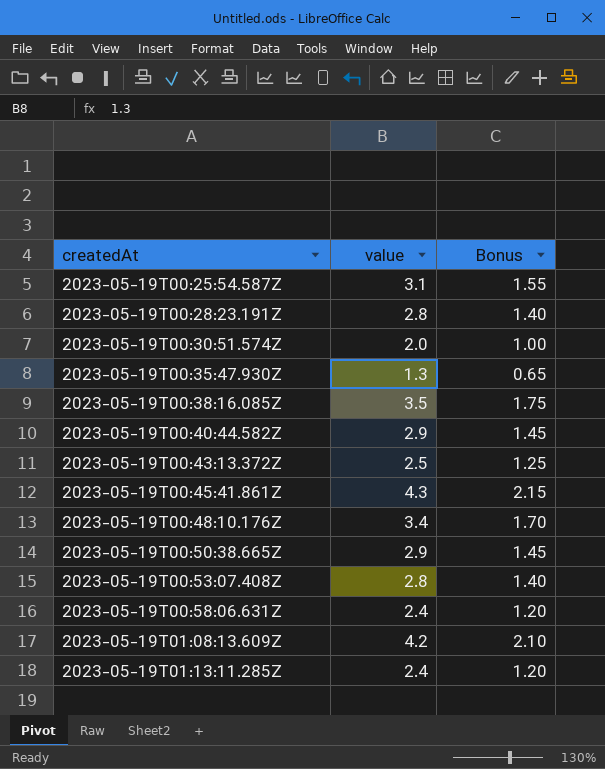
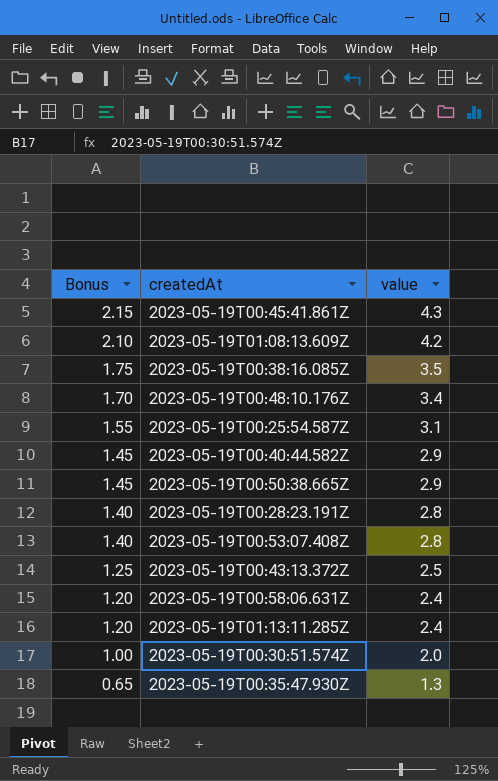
row order: createdAt ascending -> Bonus descending
column Bonus | position: 3 -> 1

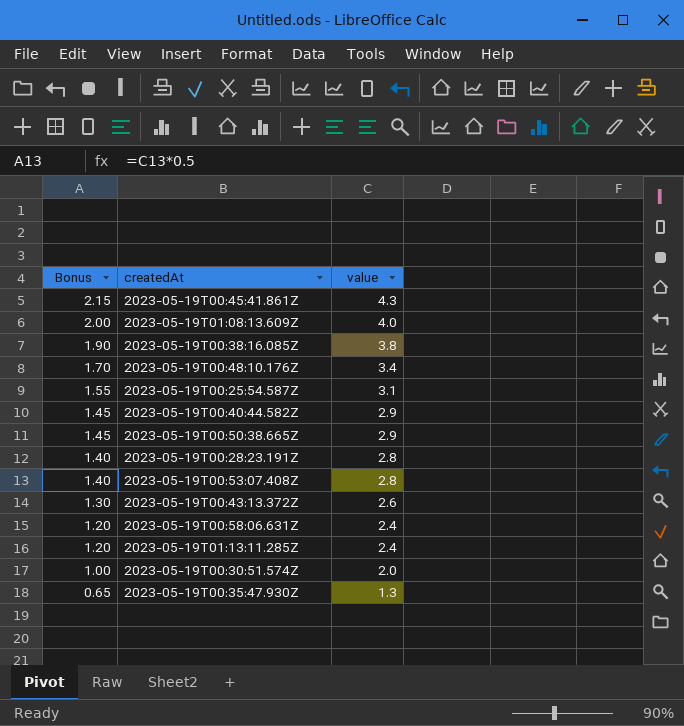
2023-05-19T01:08:13.609Z | Bonus: 2.10 -> 2.00
2023-05-19T01:08:13.609Z | value: 4.2 -> 4.0
2023-05-19T00:38:16.085Z | Bonus: 1.75 -> 1.90
2023-05-19T00:38:16.085Z | value: 3.5 -> 3.8
2023-05-19T00:43:13.372Z | Bonus: 1.25 -> 1.30
2023-05-19T00:43:13.372Z | value: 2.5 -> 2.6

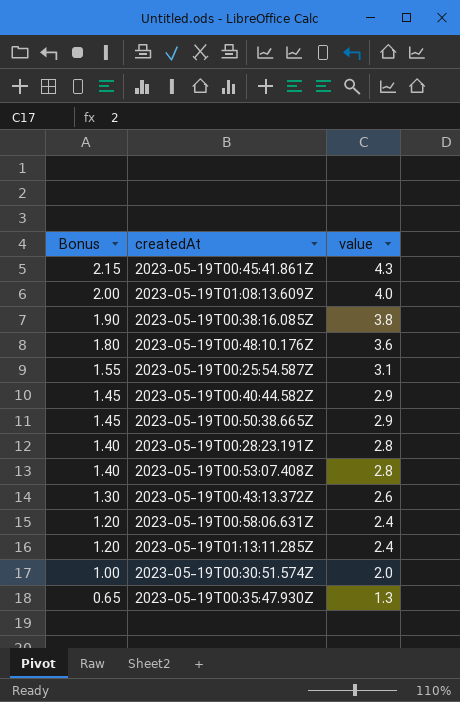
2023-05-19T00:48:10.176Z | Bonus: 1.70 -> 1.80
2023-05-19T00:48:10.176Z | value: 3.4 -> 3.6

